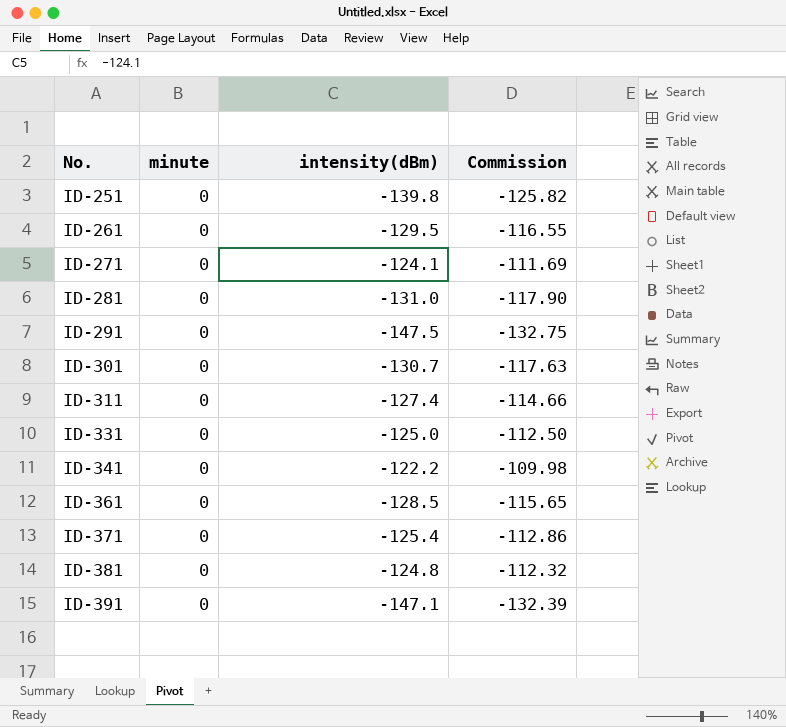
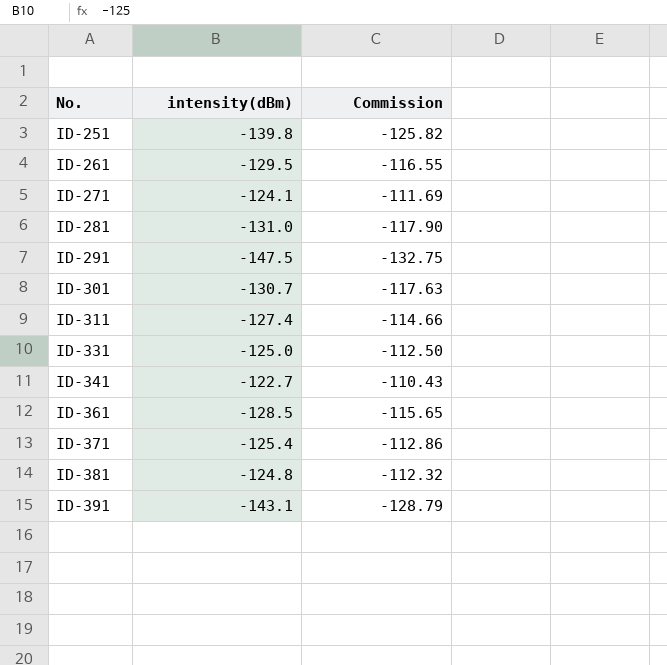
column minute | position: 2 -> none
ID-341 | intensity(dBm): -122.2 -> -122.7
ID-341 | Commission: -109.98 -> -110.43
ID-391 | intensity(dBm): -147.1 -> -143.1
ID-391 | Commission: -132.39 -> -128.79

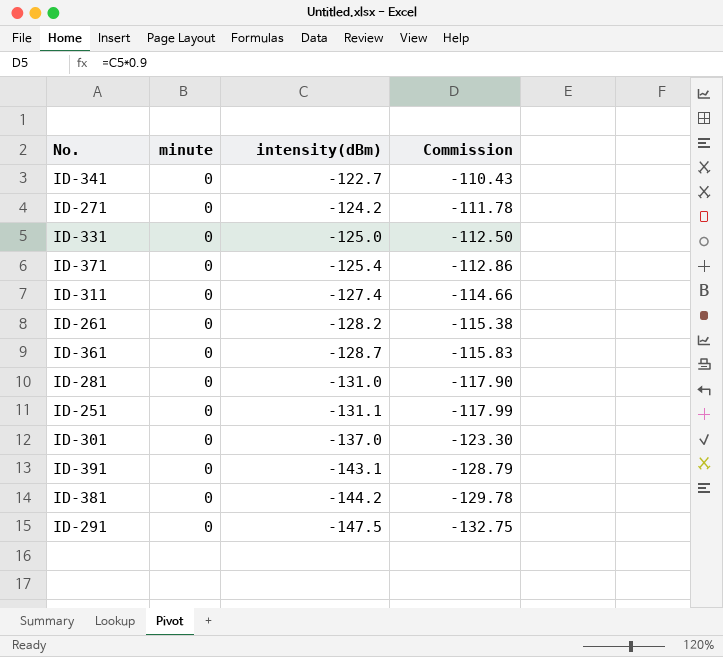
row order: No. ascending -> intensity(dBm) descending
column minute | position: none -> 2
ID-271 | intensity(dBm): -124.1 -> -124.2
ID-271 | Commission: -111.69 -> -111.78
ID-261 | intensity(dBm): -129.5 -> -128.2
ID-261 | Commission: -116.55 -> -115.38
ID-361 | intensity(dBm): -128.5 -> -128.7
ID-361 | Commission: -115.65 -> -115.83
ID-251 | intensity(dBm): -139.8 -> -131.1
ID-251 | Commission: -125.82 -> -117.99
ID-301 | intensity(dBm): -130.7 -> -137.0
ID-301 | Commission: -117.63 -> -123.30
ID-381 | intensity(dBm): -124.8 -> -144.2
ID-381 | Commission: -112.32 -> -129.78

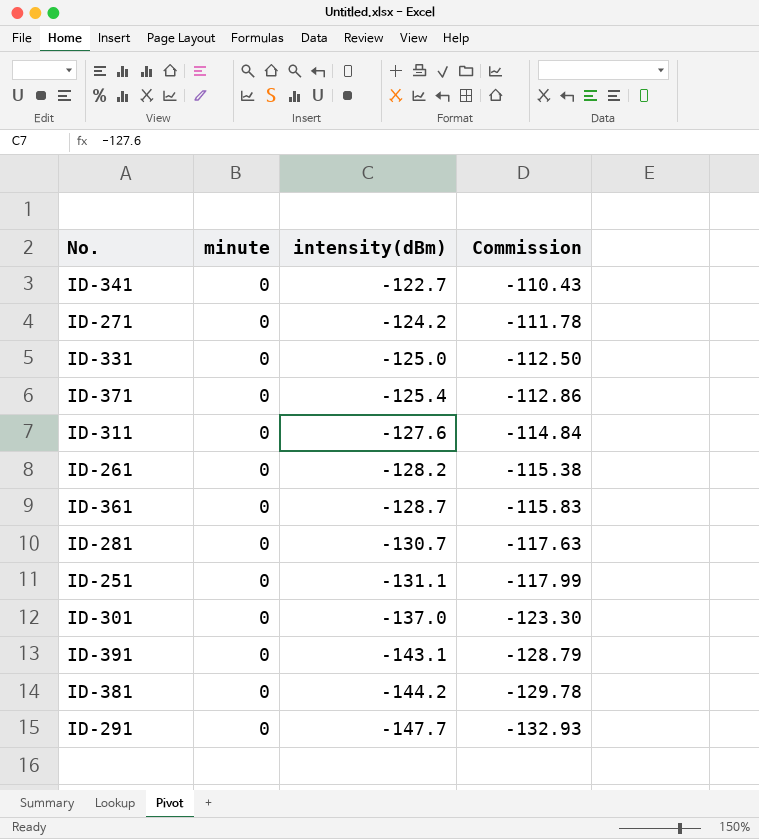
ID-311 | intensity(dBm): -127.4 -> -127.6
ID-311 | Commission: -114.66 -> -114.84
ID-281 | intensity(dBm): -131.0 -> -130.7
ID-281 | Commission: -117.90 -> -117.63
ID-291 | intensity(dBm): -147.5 -> -147.7
ID-291 | Commission: -132.75 -> -132.93

